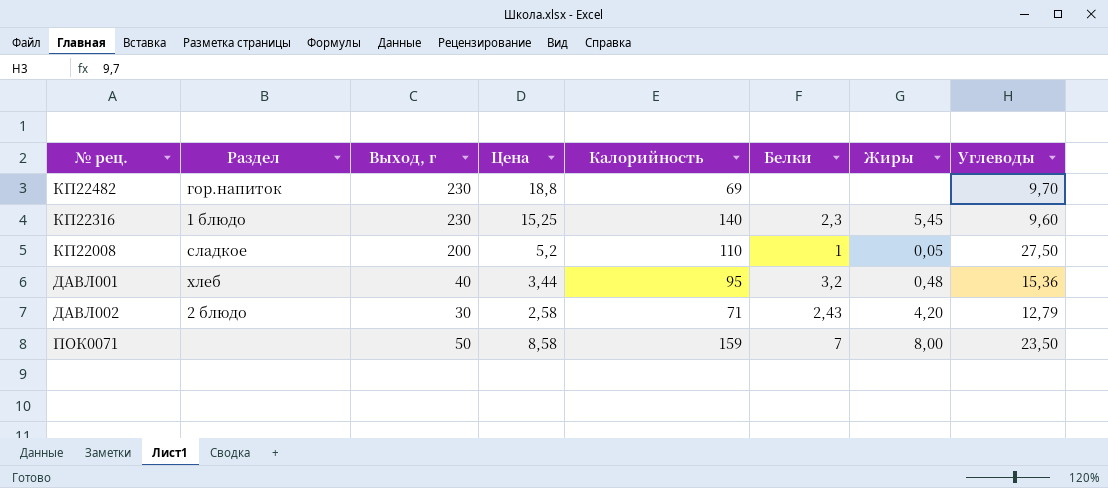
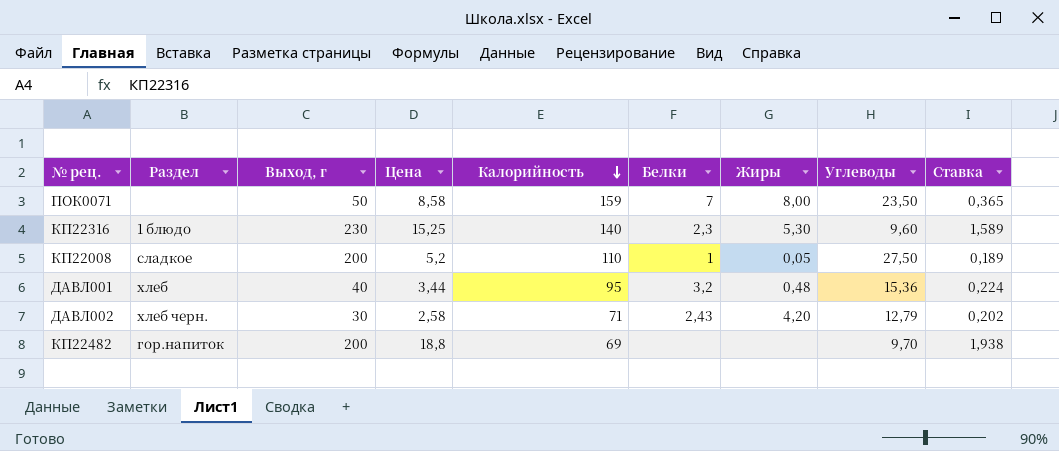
row order: none -> Калорийность descending
column Ставка | formula: none -> [Цена] / [Углеводы]
КП22316 | Жиры: 5,45 -> 5,30
ДАВЛ002 | Раздел: 2 блюдо -> хлеб черн.
КП22482 | Выход, г: 230 -> 200

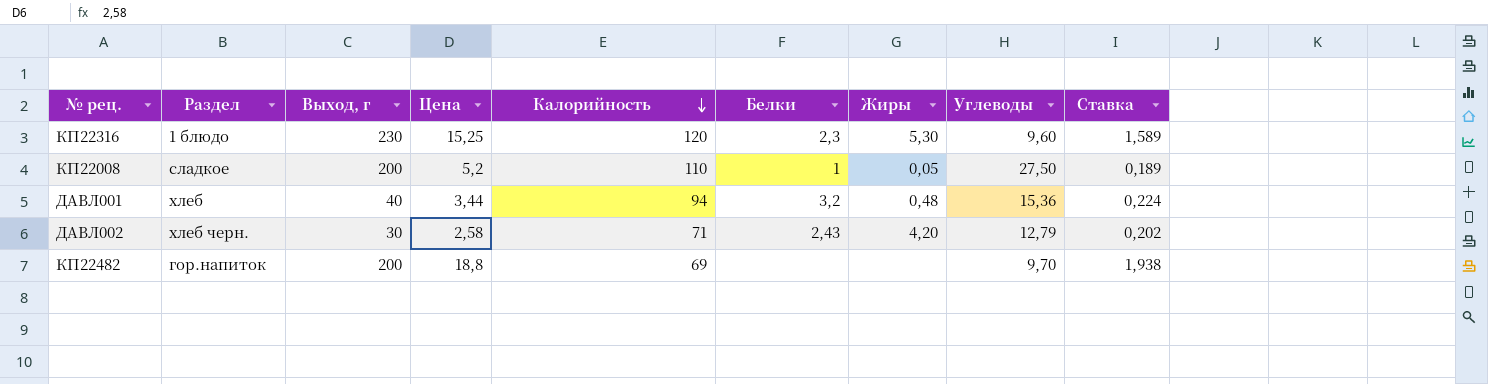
row ПОК0071: none | 50 | 8,58 | 159 | 7 | 8,00 | 23,50 | 0,365 -> none
КП22316 | Калорийность: 140 -> 120
ДАВЛ001 | Калорийность: 95 -> 94

